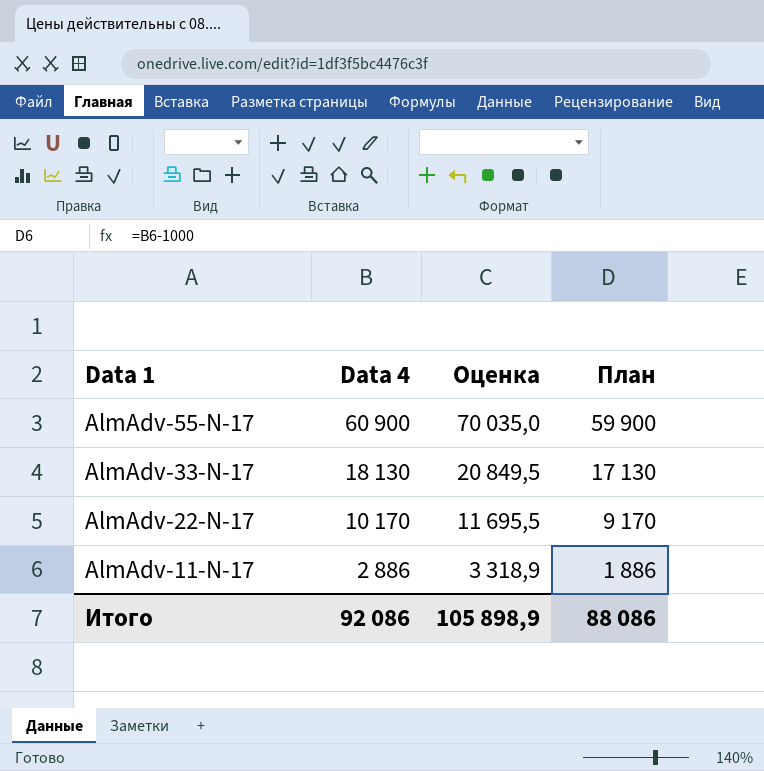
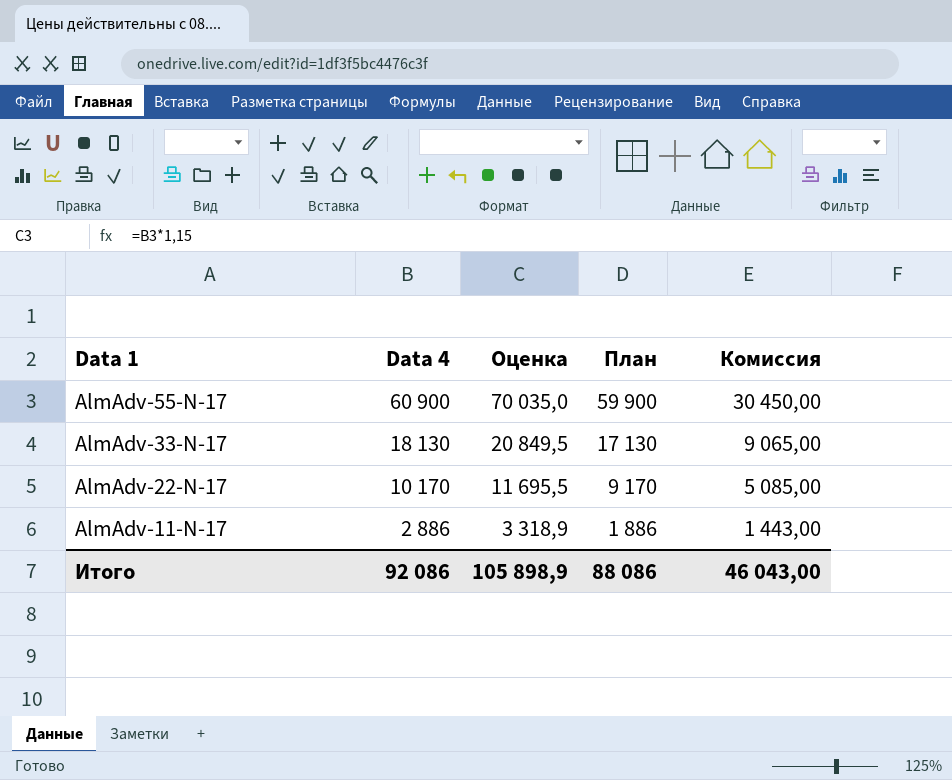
column Комиссия | formula: none -> [Data 4] * 0,5

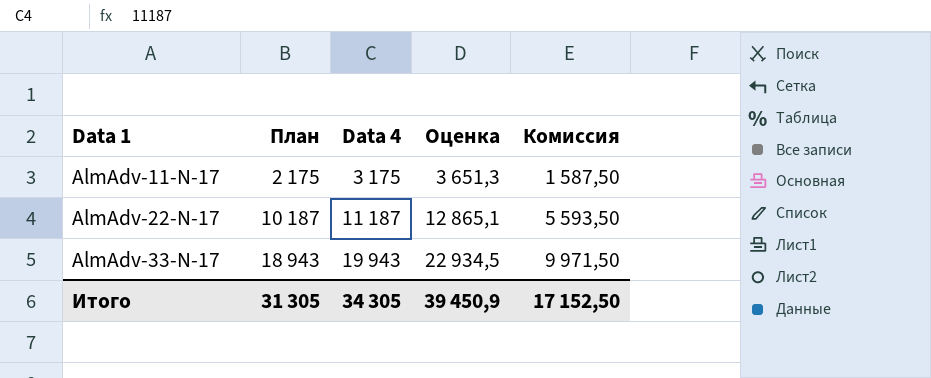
row order: Data 1 descending -> Data 1 ascending
column План | position: 4 -> 2
row AlmAdv-55-N-17: 60 900 | 70 035,0 | 59 900 | 30 450,00 -> none
AlmAdv-11-N-17 | План: 1 886 -> 2 175
AlmAdv-11-N-17 | Data 4: 2 886 -> 3 175
AlmAdv-11-N-17 | Оценка: 3 318,9 -> 3 651,3
AlmAdv-11-N-17 | Комиссия: 1 443,00 -> 1 587,50
AlmAdv-22-N-17 | План: 9 170 -> 10 187
AlmAdv-22-N-17 | Data 4: 10 170 -> 11 187
AlmAdv-22-N-17 | Оценка: 11 695,5 -> 12 865,1
AlmAdv-22-N-17 | Комиссия: 5 085,00 -> 5 593,50
AlmAdv-33-N-17 | План: 17 130 -> 18 943
AlmAdv-33-N-17 | Data 4: 18 130 -> 19 943
AlmAdv-33-N-17 | Оценка: 20 849,5 -> 22 934,5
AlmAdv-33-N-17 | Комиссия: 9 065,00 -> 9 971,50
Итого | План: 88 086 -> 31 305
Итого | Data 4: 92 086 -> 34 305
Итого | Оценка: 105 898,9 -> 39 450,9
Итого | Комиссия: 46 043,00 -> 17 152,50

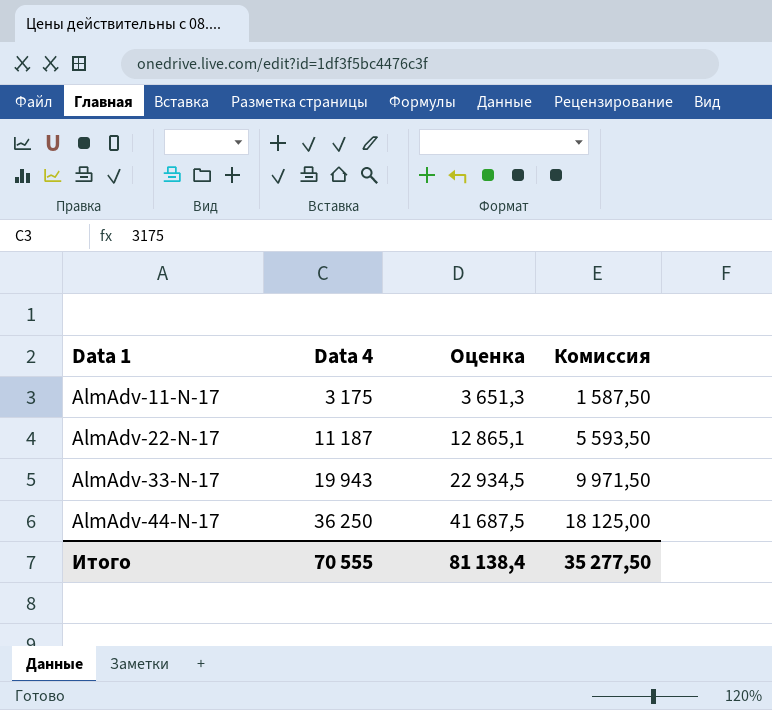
column План | formula: [Data 4] - 1000 -> none
row AlmAdv-44-N-17: none -> 36 250 | 41 687,5 | 18 125,00
Итого | Data 4: 34 305 -> 70 555
Итого | Оценка: 39 450,9 -> 81 138,4
Итого | Комиссия: 17 152,50 -> 35 277,50

